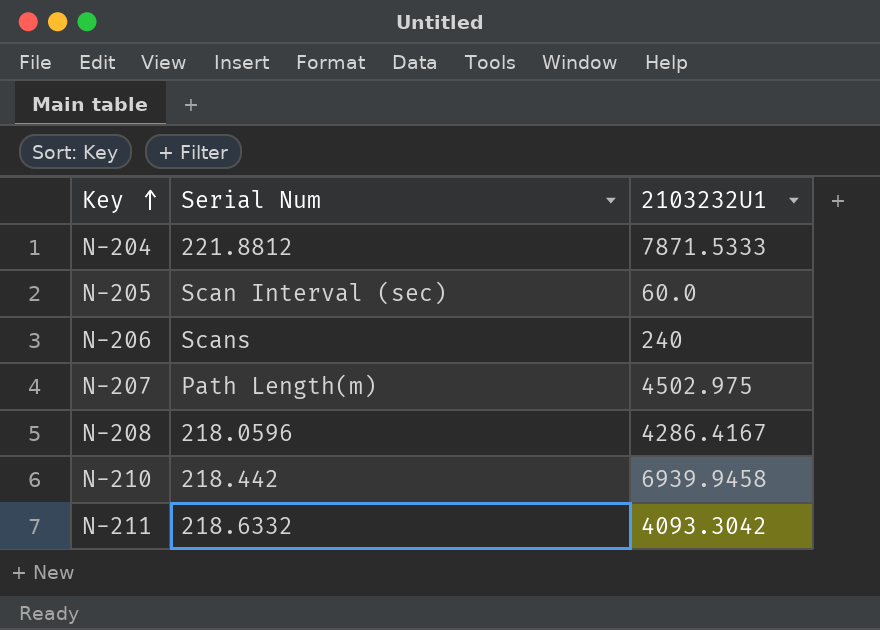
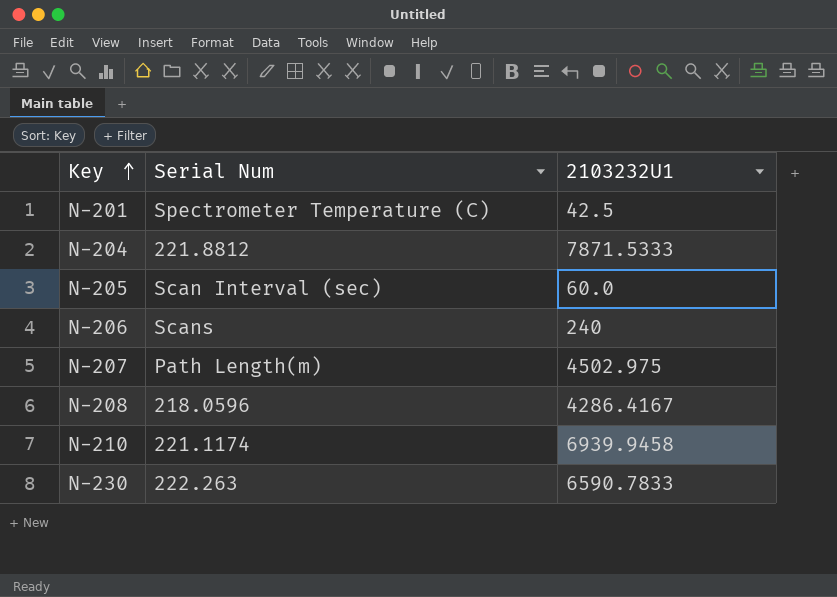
row N-211: 218.6332 | 4093.3042 -> none
row N-201: none -> Spectrometer Temperature (C) | 42.5
N-210 | Serial Num: 218.442 -> 221.1174
row N-230: none -> 222.263 | 6590.7833

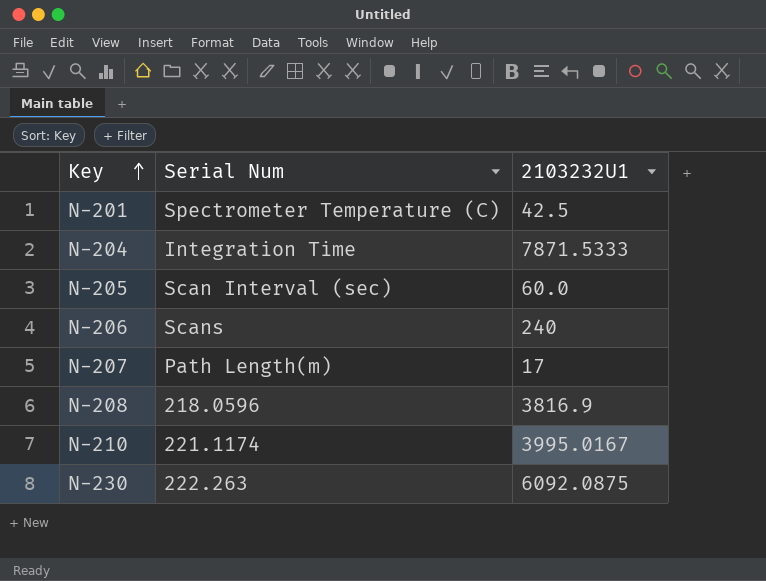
N-204 | Serial Num: 221.8812 -> Integration Time
N-207 | 2103232U1: 4502.975 -> 17
N-208 | 2103232U1: 4286.4167 -> 3816.9
N-210 | 2103232U1: 6939.9458 -> 3995.0167
N-230 | 2103232U1: 6590.7833 -> 6092.0875

